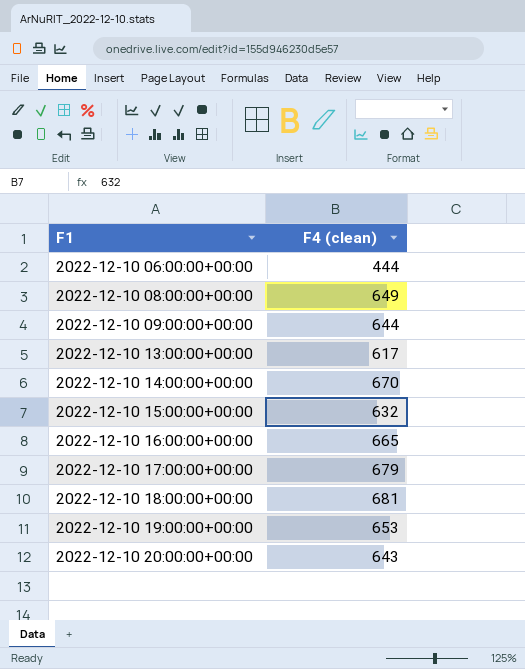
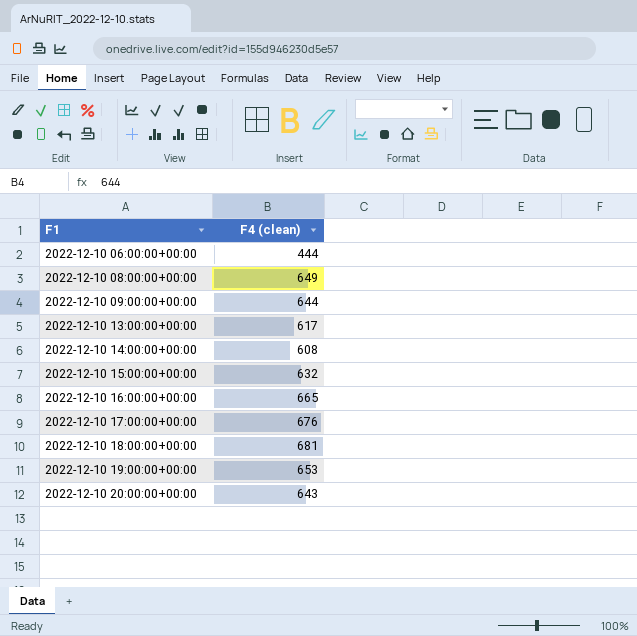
2022-12-10 14:00:00+00:00 | F4 (clean): 670 -> 608
2022-12-10 17:00:00+00:00 | F4 (clean): 679 -> 676

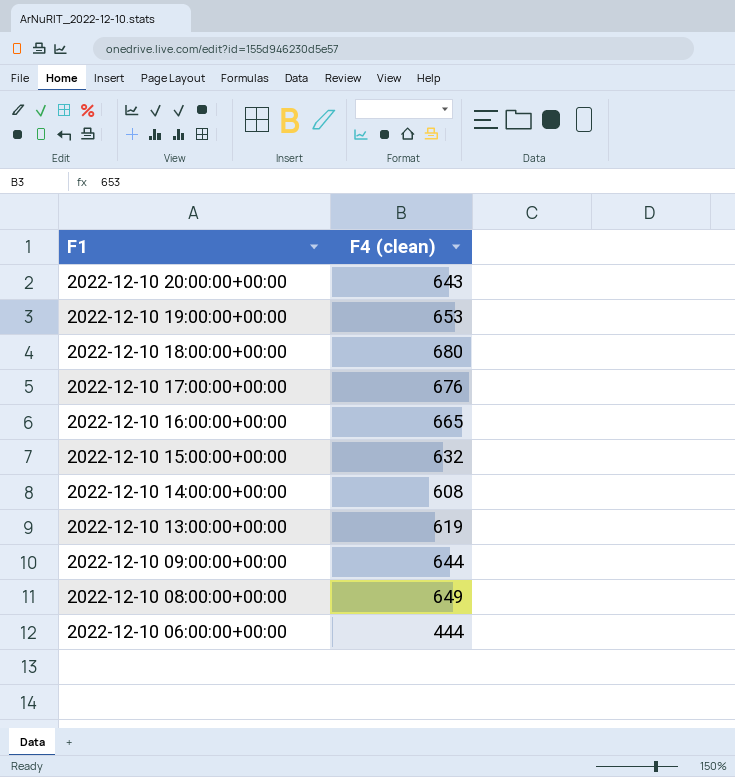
row order: F1 ascending -> F1 descending
2022-12-10 18:00:00+00:00 | F4 (clean): 681 -> 680
2022-12-10 13:00:00+00:00 | F4 (clean): 617 -> 619

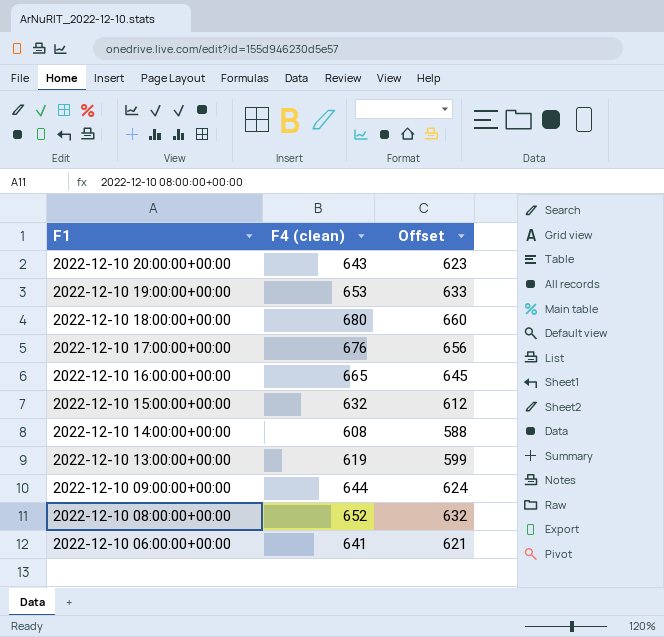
column Offset | formula: none -> [F4 (clean)] - 20
2022-12-10 08:00:00+00:00 | F4 (clean): 649 -> 652
2022-12-10 06:00:00+00:00 | F4 (clean): 444 -> 641

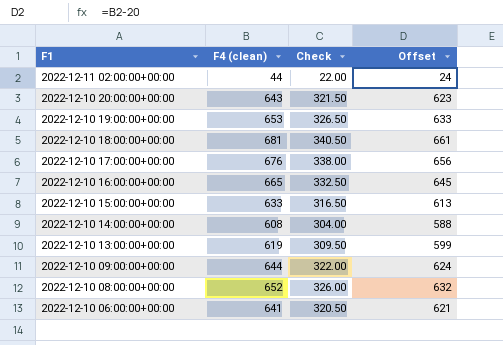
column Check | formula: none -> [F4 (clean)] * 0.5
row 2022-12-11 02:00:00+00:00: none -> 44 | 22.00 | 24
2022-12-10 18:00:00+00:00 | F4 (clean): 680 -> 681
2022-12-10 18:00:00+00:00 | Offset: 660 -> 661
2022-12-10 15:00:00+00:00 | F4 (clean): 632 -> 633
2022-12-10 15:00:00+00:00 | Offset: 612 -> 613

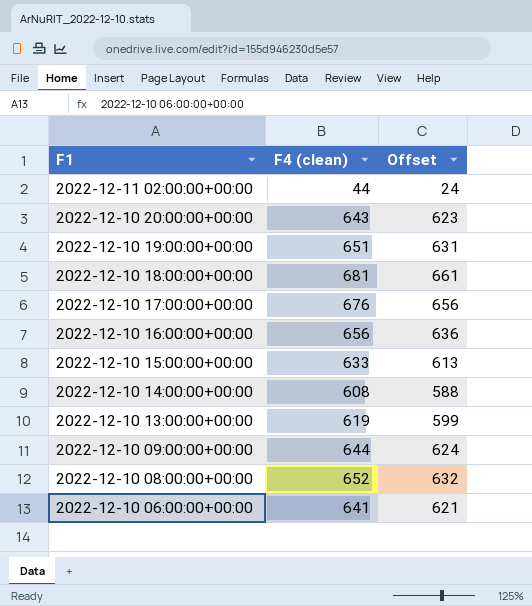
column Check | formula: [F4 (clean)] * 0.5 -> none
2022-12-10 19:00:00+00:00 | F4 (clean): 653 -> 651
2022-12-10 19:00:00+00:00 | Offset: 633 -> 631
2022-12-10 16:00:00+00:00 | F4 (clean): 665 -> 656
2022-12-10 16:00:00+00:00 | Offset: 645 -> 636

